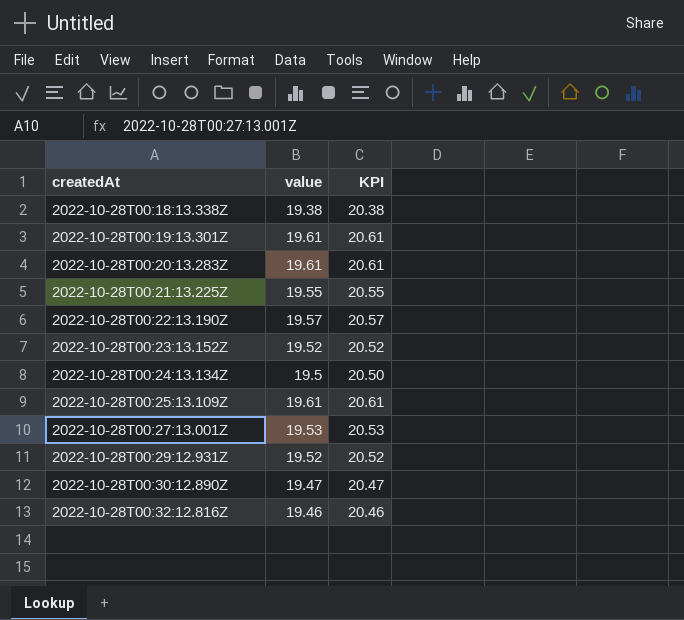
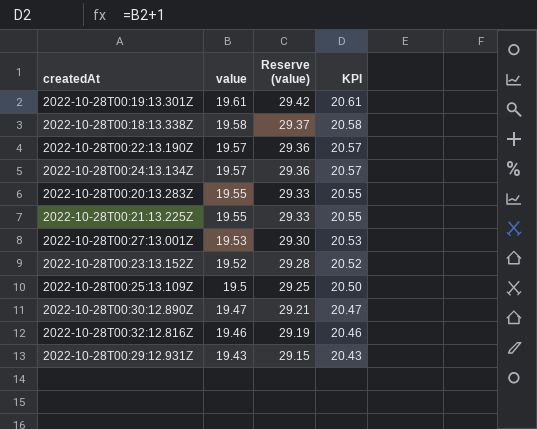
row order: createdAt ascending -> value descending
column Reserve (value) | formula: none -> [value] * 1.5
2022-10-28T00:18:13.338Z | value: 19.38 -> 19.58
2022-10-28T00:18:13.338Z | KPI: 20.38 -> 20.58
2022-10-28T00:24:13.134Z | value: 19.5 -> 19.57
2022-10-28T00:24:13.134Z | KPI: 20.50 -> 20.57
2022-10-28T00:20:13.283Z | value: 19.61 -> 19.55
2022-10-28T00:20:13.283Z | KPI: 20.61 -> 20.55
2022-10-28T00:25:13.109Z | value: 19.61 -> 19.5
2022-10-28T00:25:13.109Z | KPI: 20.61 -> 20.50
2022-10-28T00:29:12.931Z | value: 19.52 -> 19.43
2022-10-28T00:29:12.931Z | KPI: 20.52 -> 20.43

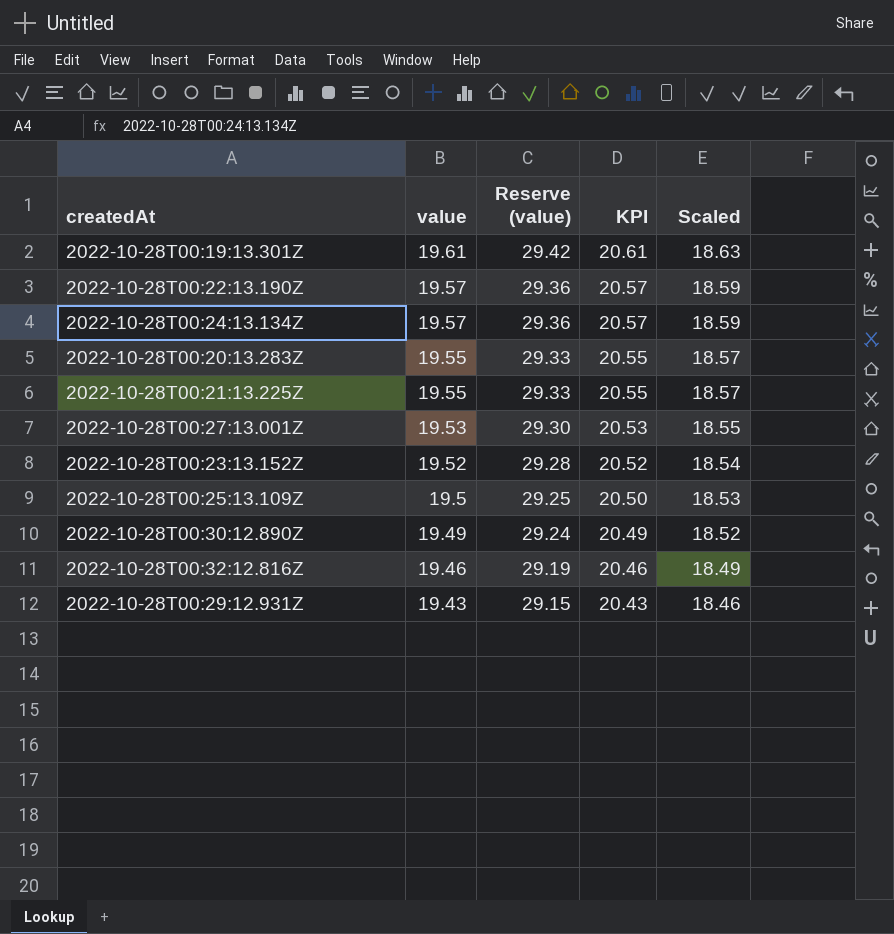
column Scaled | formula: none -> [value] * 0.95
row 2022-10-28T00:18:13.338Z: 19.58 | 29.37 | 20.58 -> none
2022-10-28T00:30:12.890Z | value: 19.47 -> 19.49
2022-10-28T00:30:12.890Z | Reserve (value): 29.21 -> 29.24
2022-10-28T00:30:12.890Z | KPI: 20.47 -> 20.49

